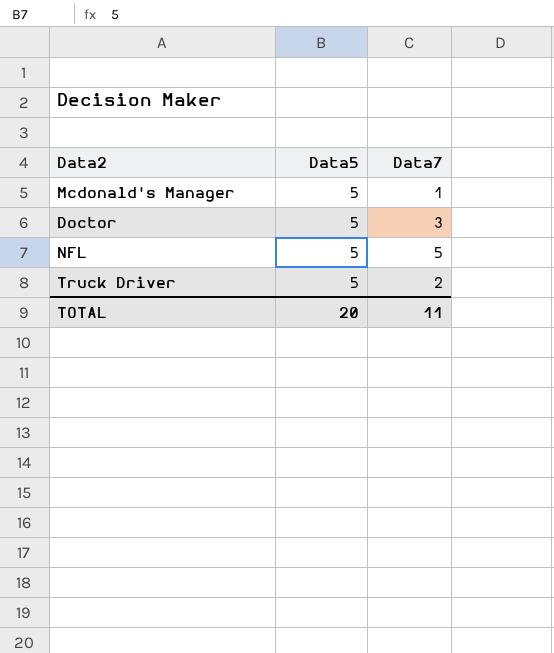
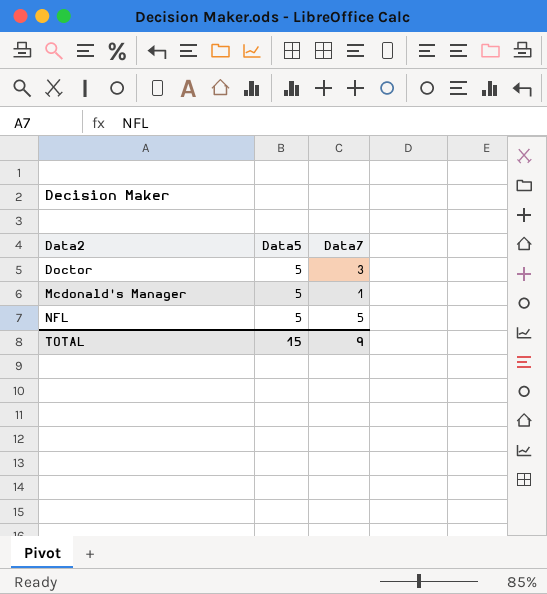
row order: none -> Data2 ascending
row Truck Driver: 5 | 2 -> none
TOTAL | Data5: 20 -> 15
TOTAL | Data7: 11 -> 9

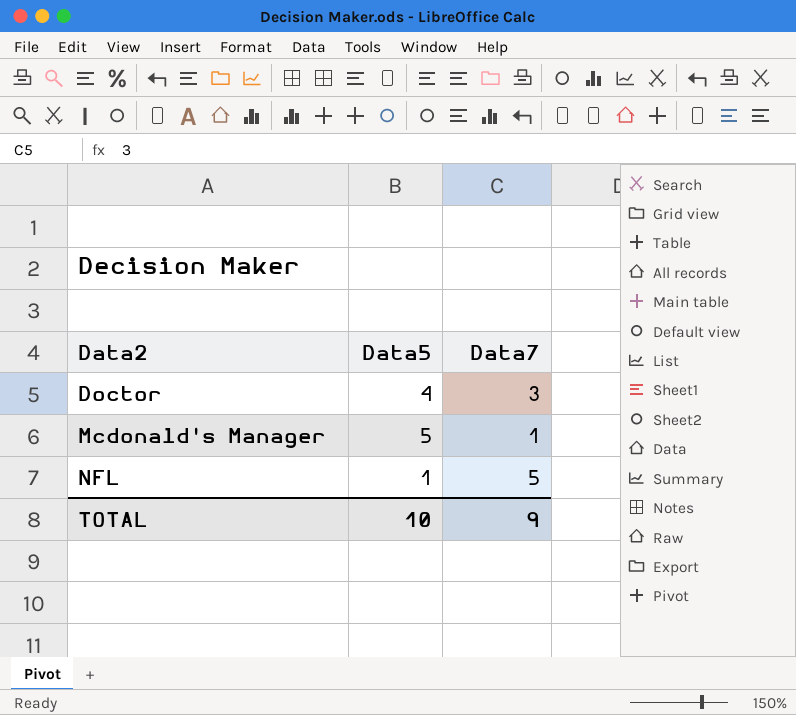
Doctor | Data5: 5 -> 4
NFL | Data5: 5 -> 1
TOTAL | Data5: 15 -> 10

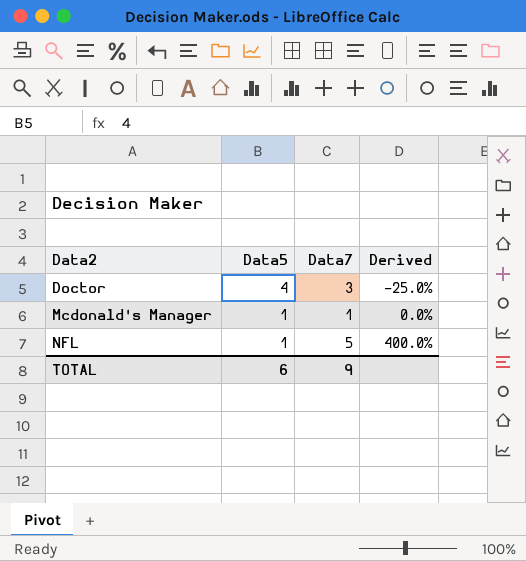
column Derived | formula: none -> ([Data7] - [Data5]) / [Data5]
Mcdonald's Manager | Data5: 5 -> 1
TOTAL | Data5: 10 -> 6

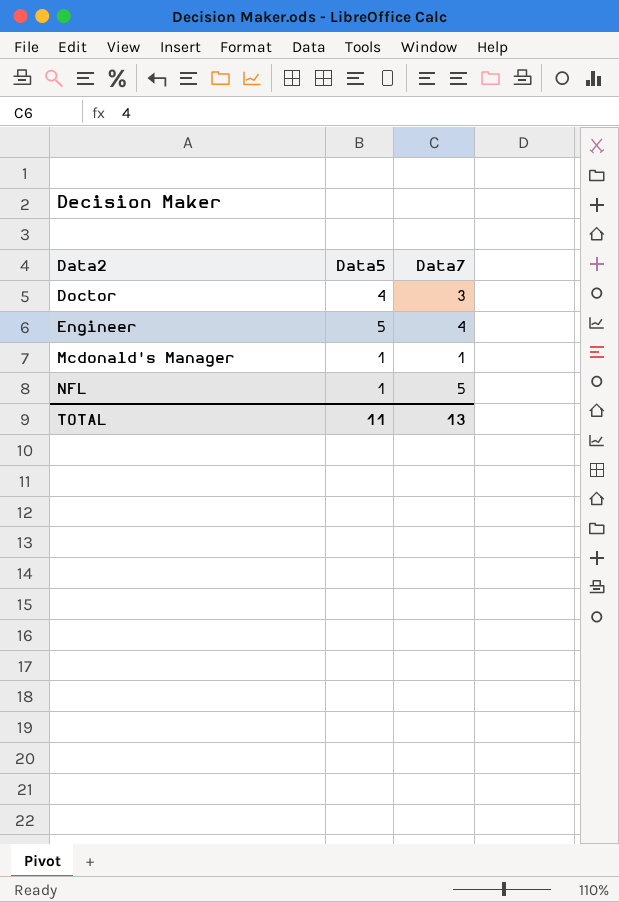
column Derived | formula: ([Data7] - [Data5]) / [Data5] -> none
row Engineer: none -> 5 | 4
TOTAL | Data5: 6 -> 11
TOTAL | Data7: 9 -> 13

